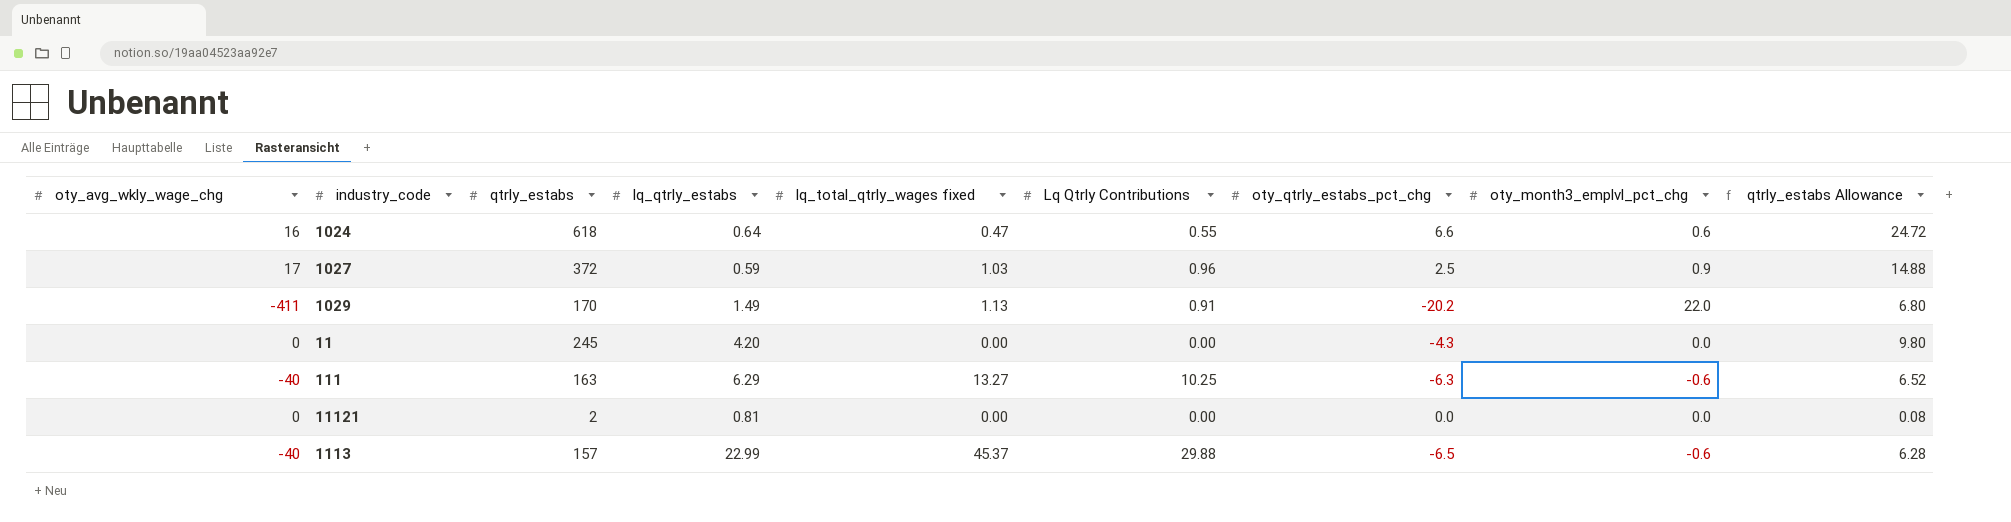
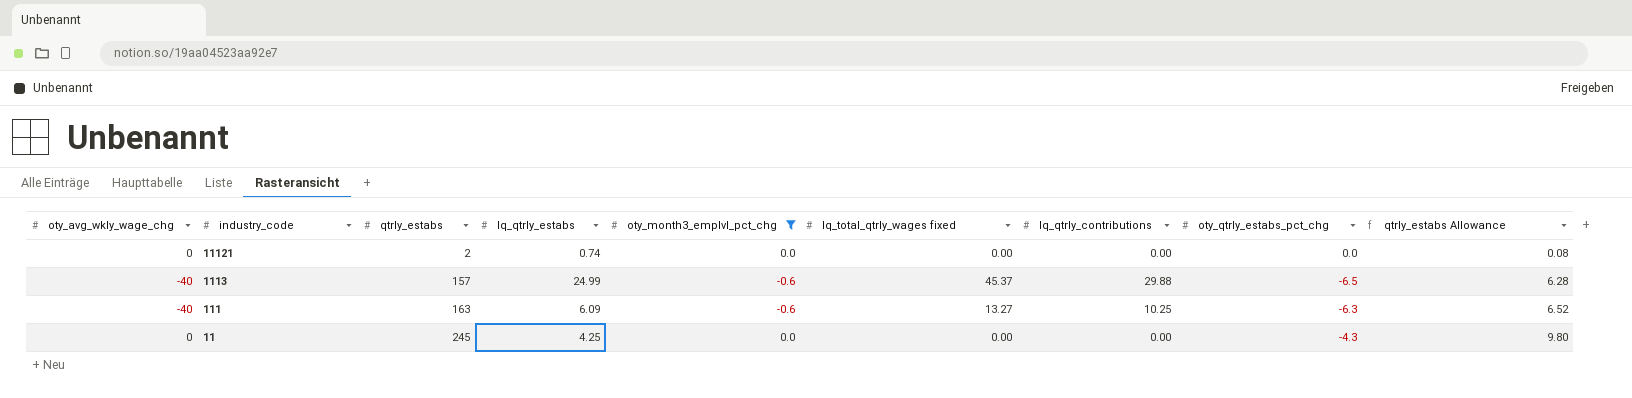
filter: none -> oty_month3_emplvl_pct_chg <= 0.0
row order: none -> industry_code descending
column oty_month3_emplvl_pct_chg | position: 8 -> 5
column name: Lq Qtrly Contributions -> lq_qtrly_contributions
11121 | lq_qtrly_estabs: 0.81 -> 0.74
1113 | lq_qtrly_estabs: 22.99 -> 24.99
111 | lq_qtrly_estabs: 6.29 -> 6.09
11 | lq_qtrly_estabs: 4.20 -> 4.25

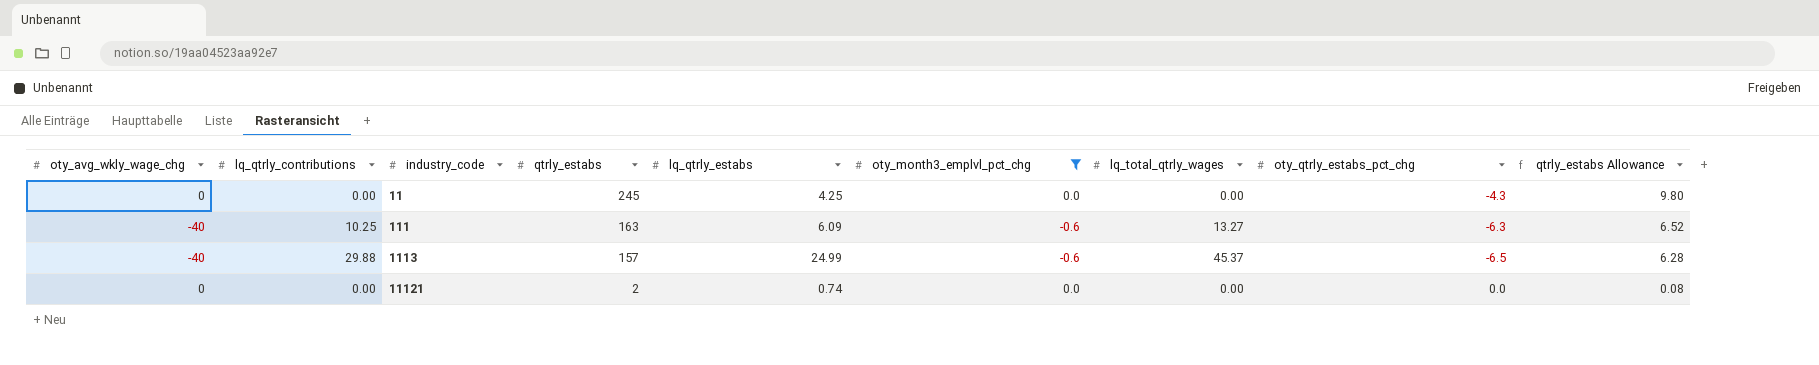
row order: industry_code descending -> industry_code ascending
column lq_qtrly_contributions | position: 7 -> 2
column name: lq_total_qtrly_wages fixed -> lq_total_qtrly_wages

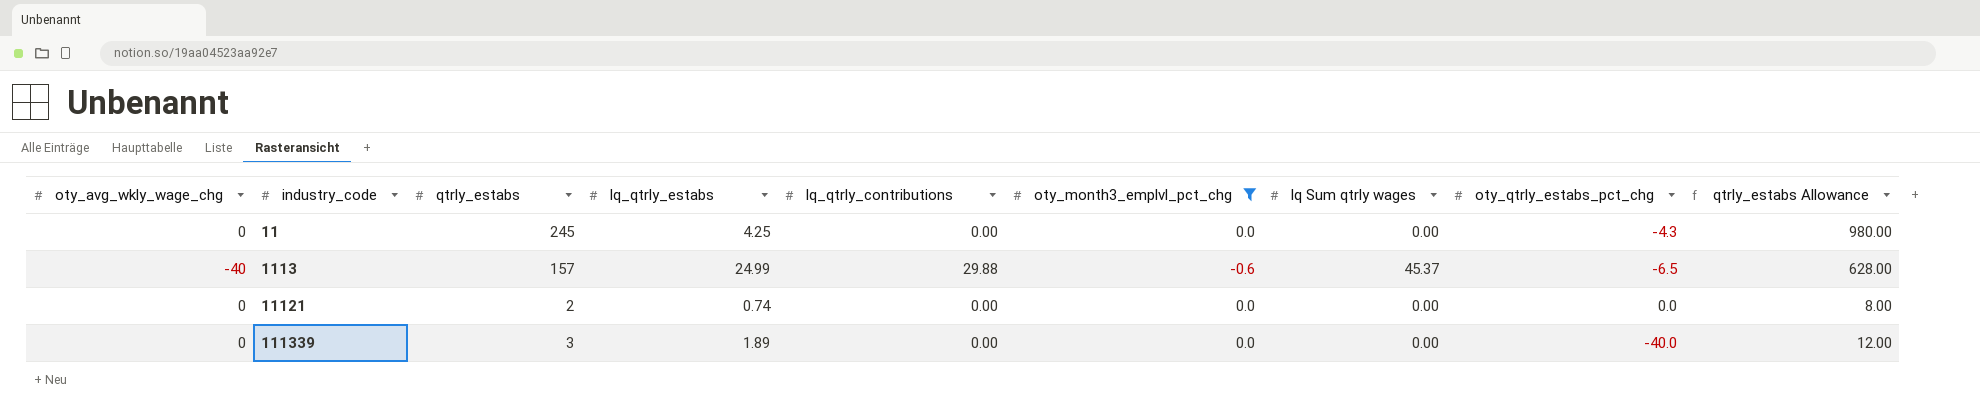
column lq_qtrly_contributions | position: 2 -> 5
column name: lq_total_qtrly_wages -> lq Sum qtrly wages
column qtrly_estabs Allowance | formula: [qtrly_estabs] * 0.04 -> [qtrly_estabs] * 4
row 111: -40 | 10.25 | 163 | 6.09 | -0.6 | 13.27 | -6.3 | 6.52 -> none
row 111339: none -> 0 | 3 | 1.89 | 0.00 | 0.0 | 0.00 | -40.0 | 12.00

